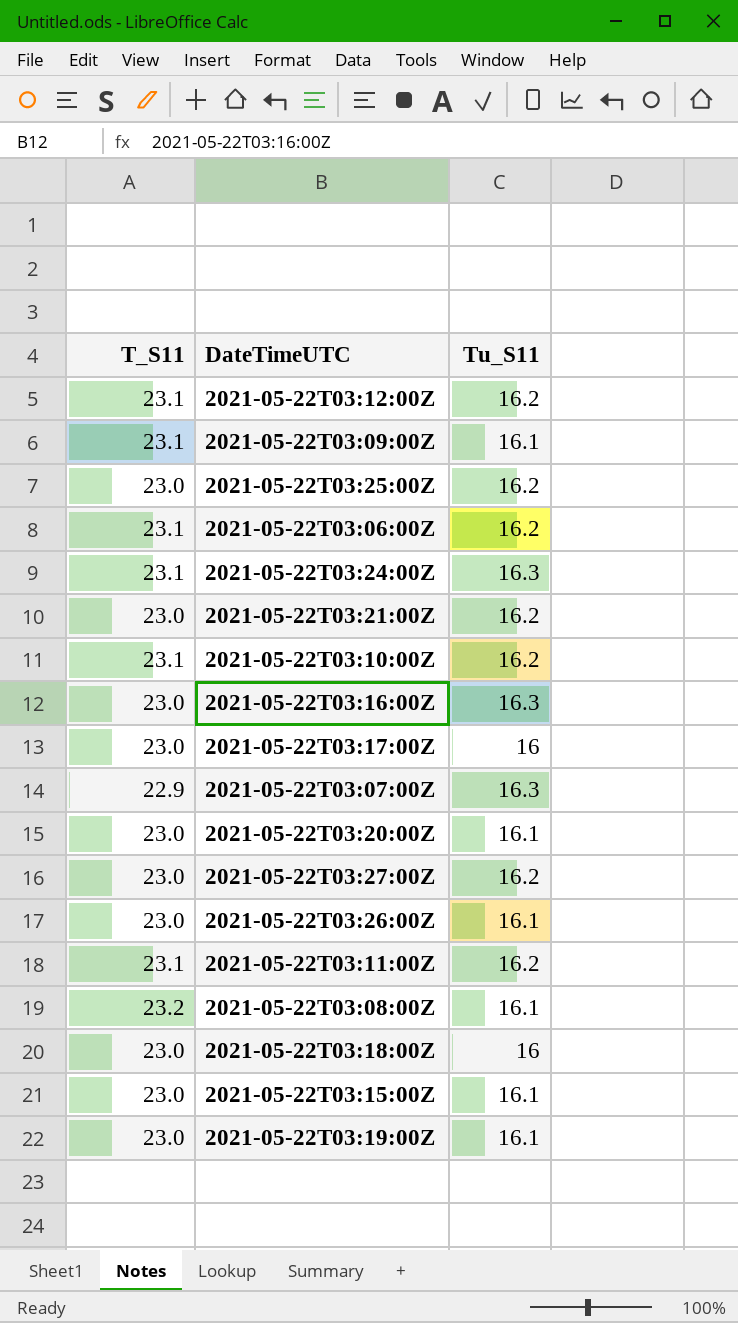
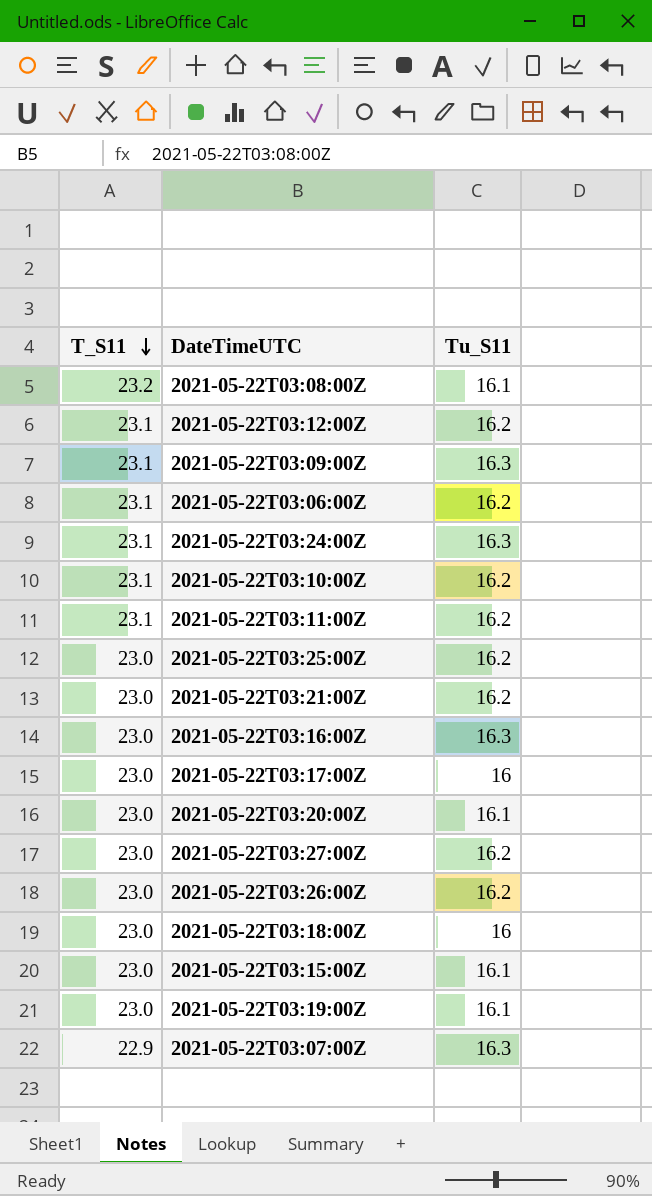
row order: none -> T_S11 descending
2021-05-22T03:09:00Z | Tu_S11: 16.1 -> 16.3
2021-05-22T03:26:00Z | Tu_S11: 16.1 -> 16.2

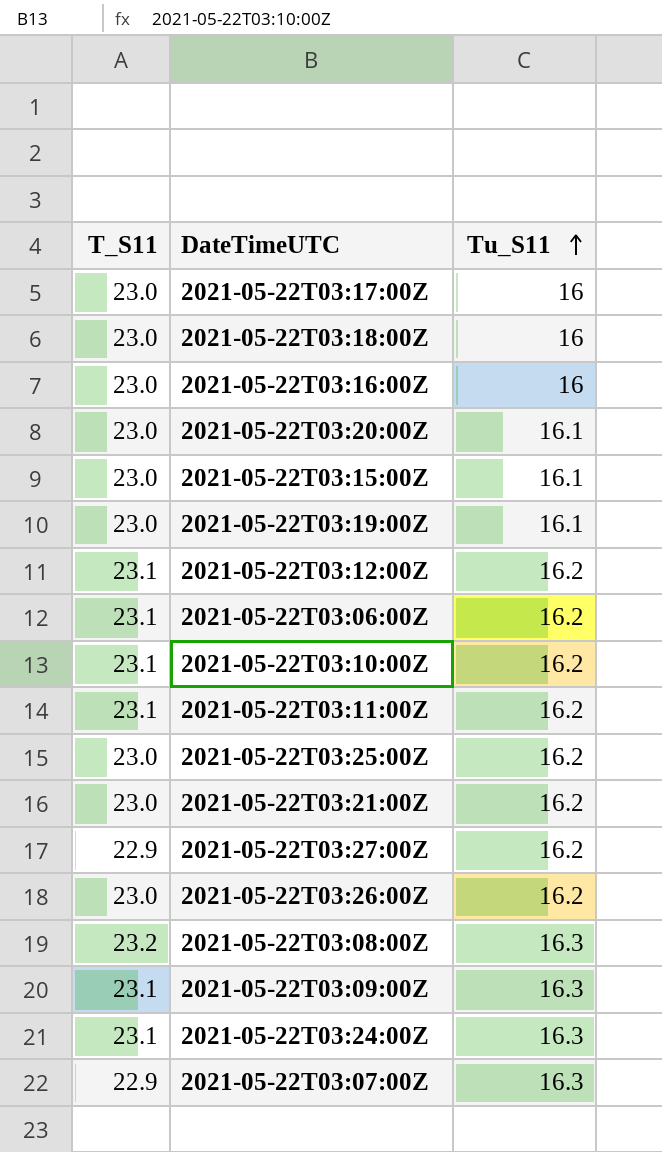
row order: T_S11 descending -> Tu_S11 ascending
2021-05-22T03:16:00Z | Tu_S11: 16.3 -> 16
2021-05-22T03:27:00Z | T_S11: 23.0 -> 22.9
2021-05-22T03:08:00Z | Tu_S11: 16.1 -> 16.3

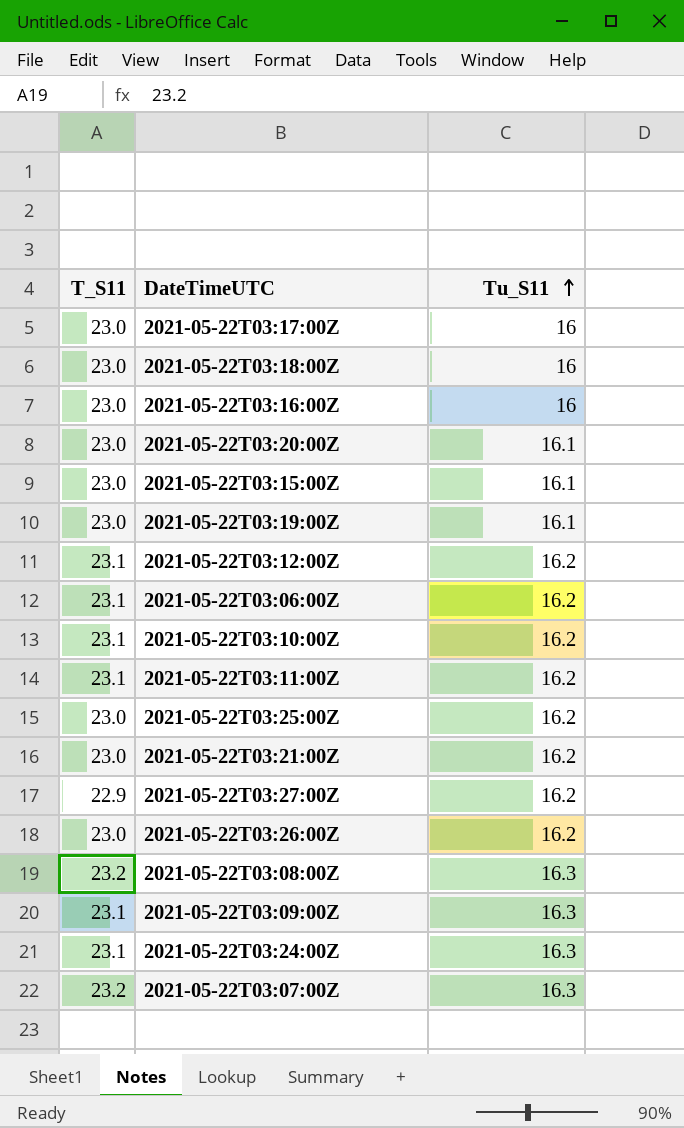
2021-05-22T03:07:00Z | T_S11: 22.9 -> 23.2

